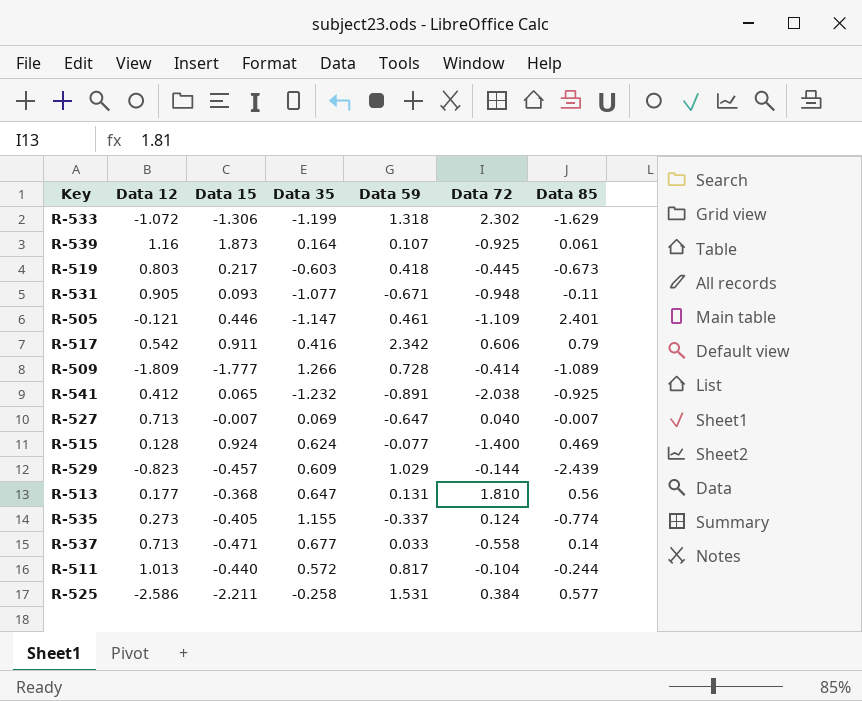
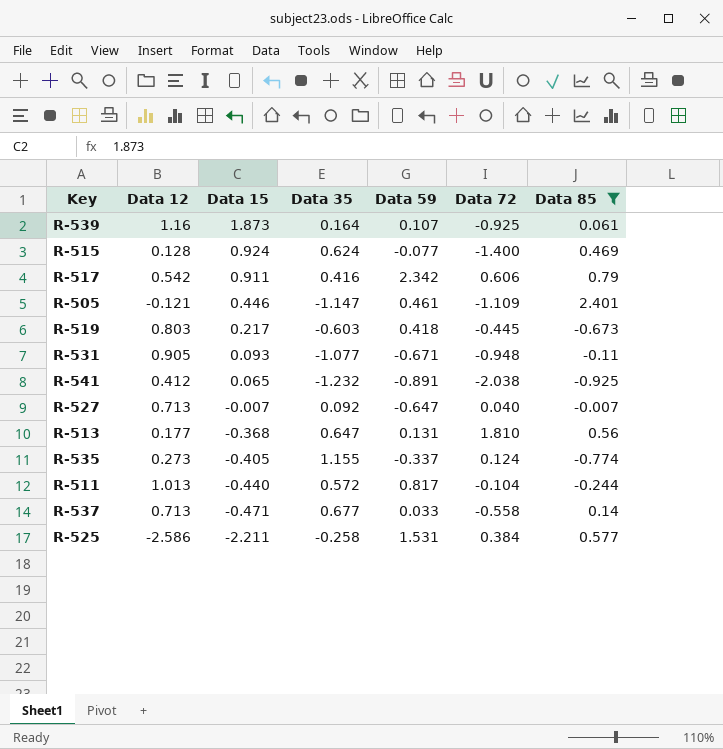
filter: none -> Data 85 >= -0.925
row order: none -> Data 15 descending
R-527 | Data 35: 0.069 -> 0.092

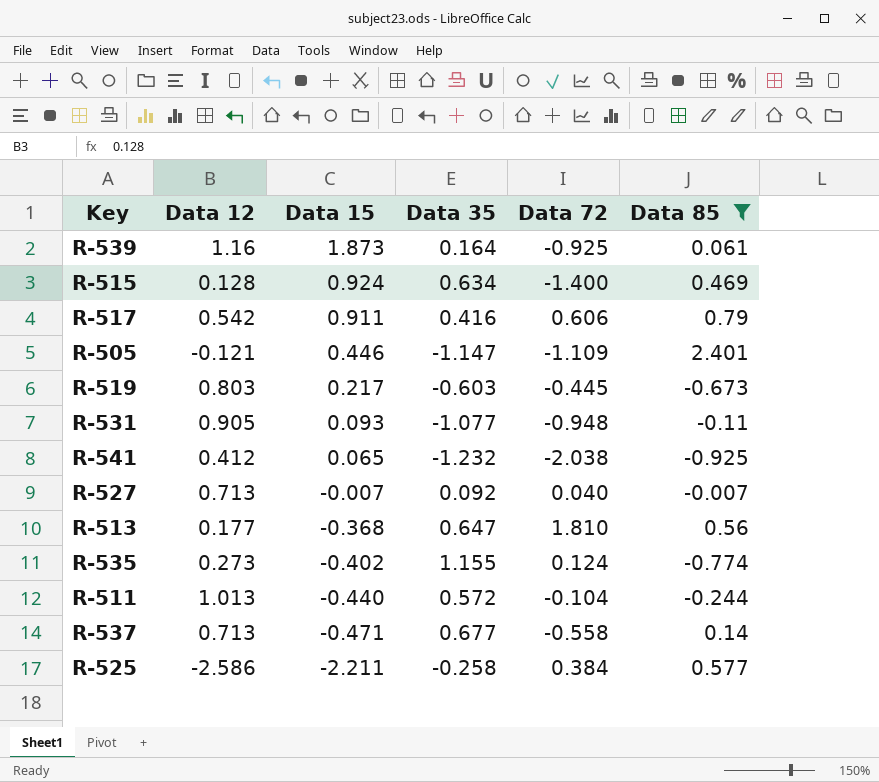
column Data 59 | position: 5 -> none
R-515 | Data 35: 0.624 -> 0.634
R-535 | Data 15: -0.405 -> -0.402

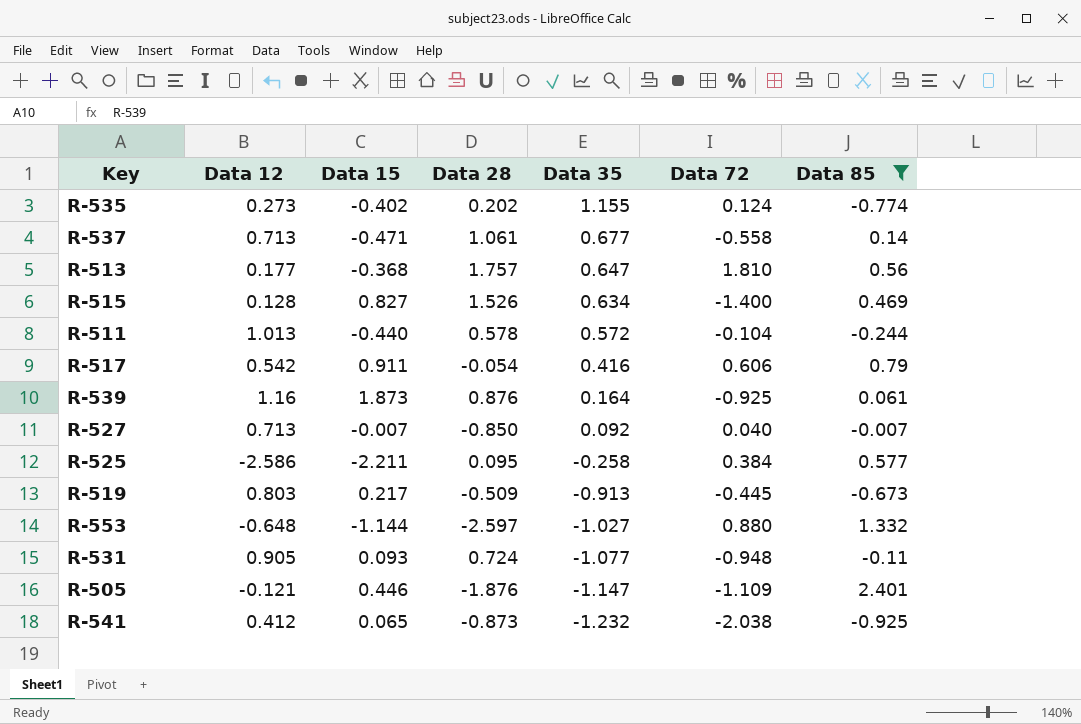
row order: Data 15 descending -> Data 35 descending
column Data 28 | position: none -> 4
R-515 | Data 15: 0.924 -> 0.827
R-519 | Data 35: -0.603 -> -0.913
row R-553: none -> -0.648 | -1.144 | -2.597 | -1.027 | 0.880 | 1.332

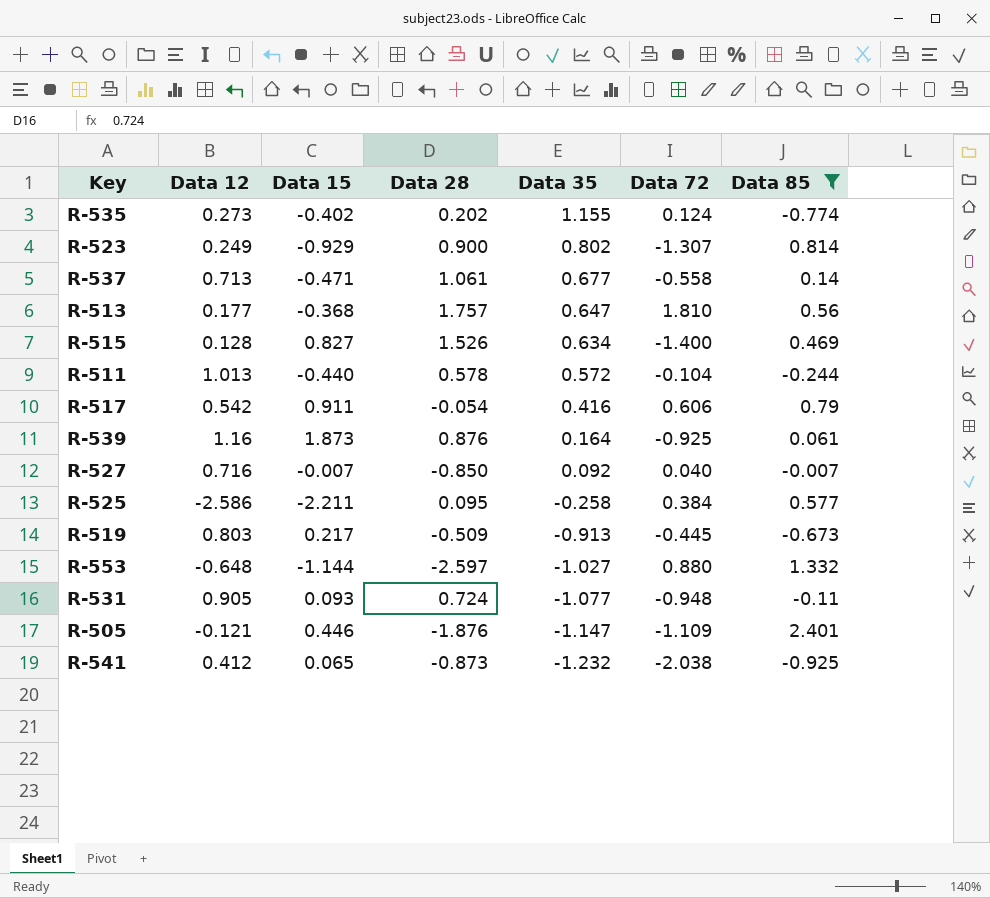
row R-523: none -> 0.249 | -0.929 | 0.900 | 0.802 | -1.307 | 0.814
R-527 | Data 12: 0.713 -> 0.716

